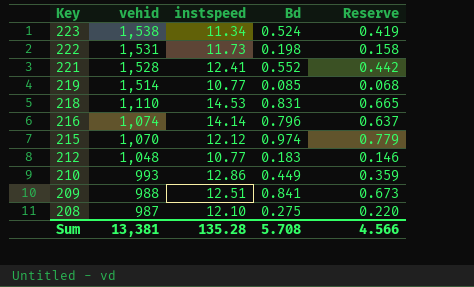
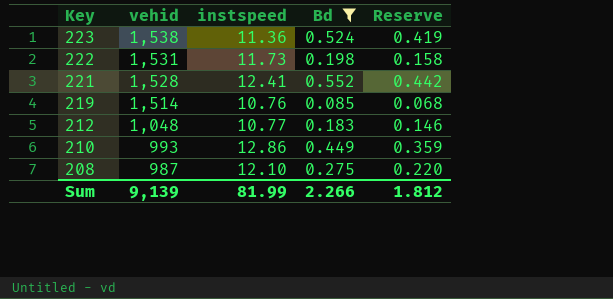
filter: none -> Bd <= 0.552
223 | instspeed: 11.34 -> 11.36
219 | instspeed: 10.77 -> 10.76
Sum | vehid: 13,381 -> 9,139
Sum | instspeed: 135.28 -> 81.99
Sum | Bd: 5.708 -> 2.266
Sum | Reserve: 4.566 -> 1.812

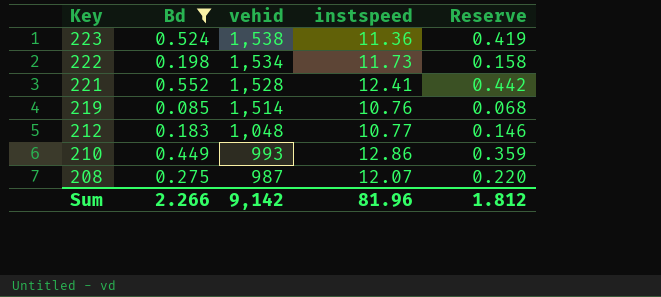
column Bd | position: 4 -> 2
222 | vehid: 1,531 -> 1,534
208 | instspeed: 12.10 -> 12.07
Sum | vehid: 9,139 -> 9,142
Sum | instspeed: 81.99 -> 81.96

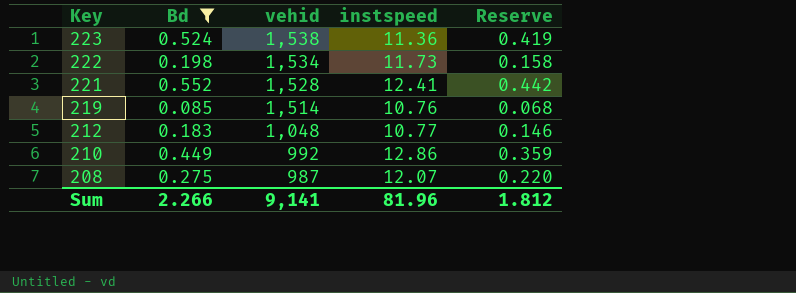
210 | vehid: 993 -> 992
Sum | vehid: 9,142 -> 9,141

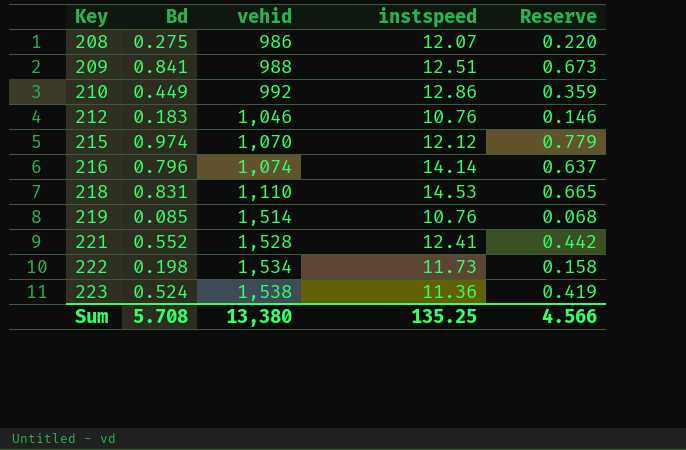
filter: Bd <= 0.552 -> none
row order: Key descending -> Key ascending
208 | vehid: 987 -> 986
212 | vehid: 1,048 -> 1,046
212 | instspeed: 10.77 -> 10.76
Sum | Bd: 2.266 -> 5.708
Sum | vehid: 9,141 -> 13,380
Sum | instspeed: 81.96 -> 135.25
Sum | Reserve: 1.812 -> 4.566

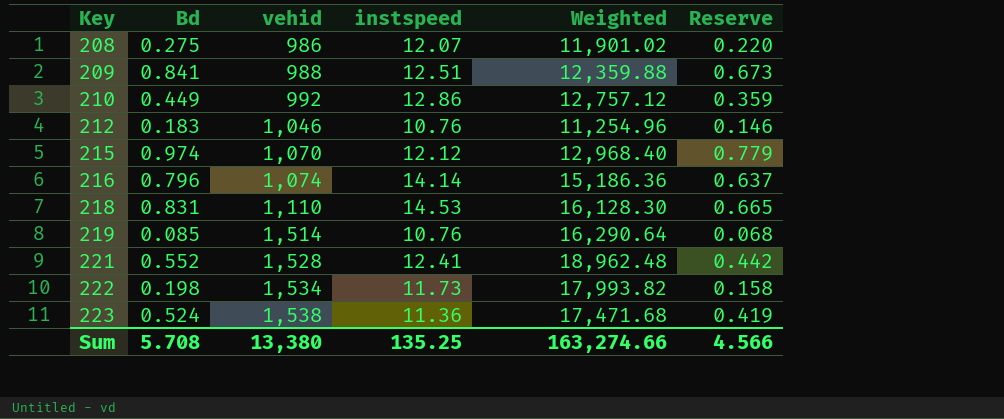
column Weighted | formula: none -> [vehid] * [instspeed]

